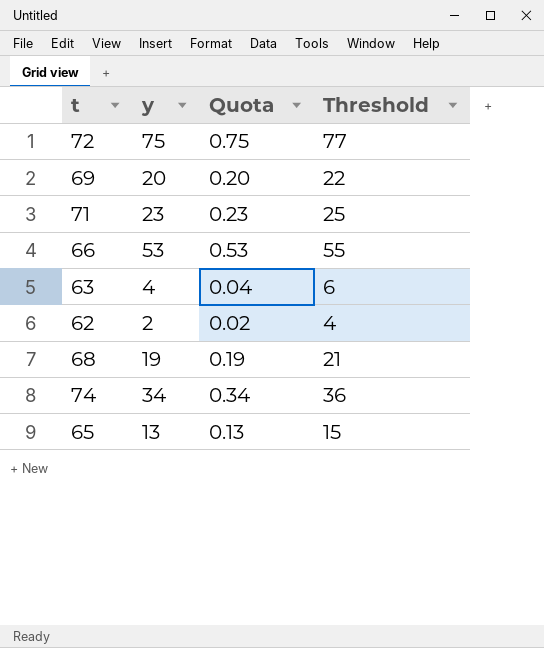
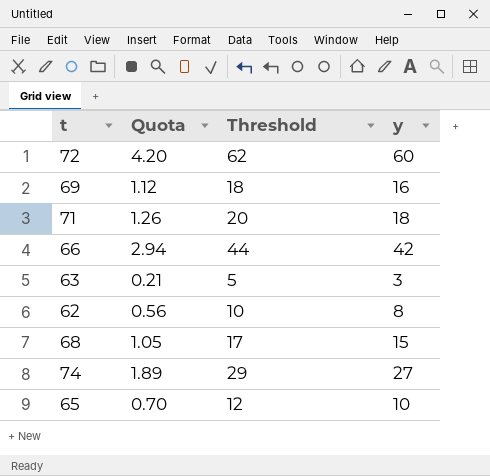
column Quota | formula: [y] * 0.01 -> [y] * 0.07
column y | position: 2 -> 4
72 | Threshold: 77 -> 62
72 | y: 75 -> 60
69 | Threshold: 22 -> 18
69 | y: 20 -> 16
71 | Threshold: 25 -> 20
71 | y: 23 -> 18
66 | Threshold: 55 -> 44
66 | y: 53 -> 42
63 | Threshold: 6 -> 5
63 | y: 4 -> 3
62 | Threshold: 4 -> 10
62 | y: 2 -> 8
68 | Threshold: 21 -> 17
68 | y: 19 -> 15
74 | Threshold: 36 -> 29
74 | y: 34 -> 27
65 | Threshold: 15 -> 12
65 | y: 13 -> 10

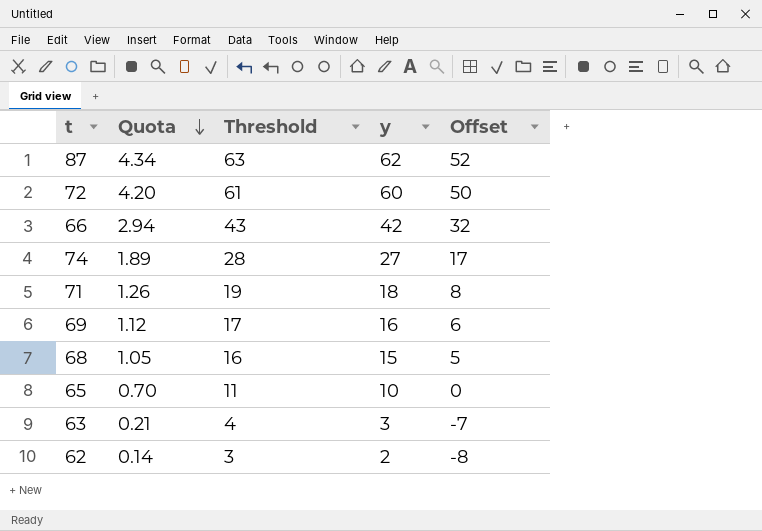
row order: none -> Quota descending
column Threshold | formula: [y] + 2 -> [y] + 1
column Offset | formula: none -> [y] - 10
row 87: none -> 4.34 | 63 | 62 | 52
62 | Quota: 0.56 -> 0.14
62 | y: 8 -> 2

